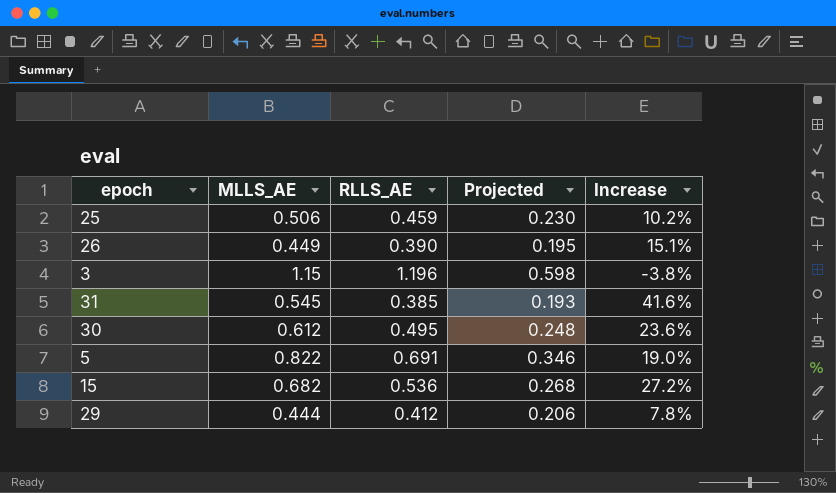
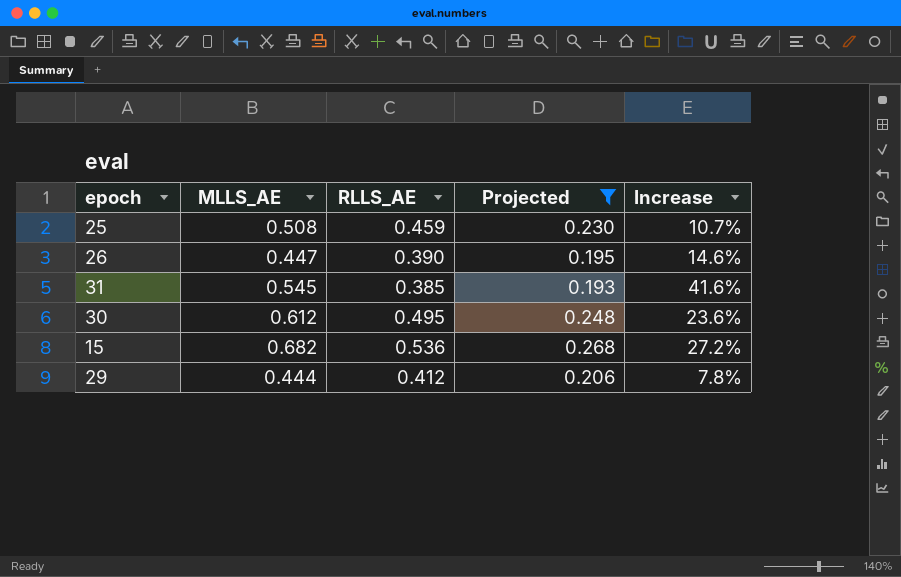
filter: none -> Projected <= 0.268
25 | MLLS_AE: 0.506 -> 0.508
25 | Increase: 10.2% -> 10.7%
26 | MLLS_AE: 0.449 -> 0.447
26 | Increase: 15.1% -> 14.6%

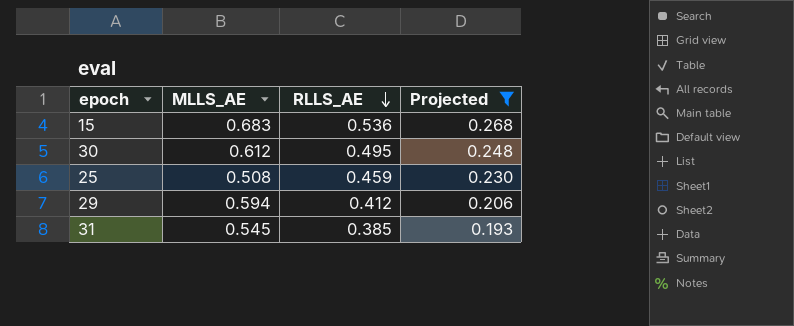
row order: none -> RLLS_AE descending
column Increase | formula: ([MLLS_AE] - [RLLS_AE]) / [RLLS_AE] -> none
row 26: 0.447 | 0.390 | 0.195 | 14.6% -> none
15 | MLLS_AE: 0.682 -> 0.683
29 | MLLS_AE: 0.444 -> 0.594

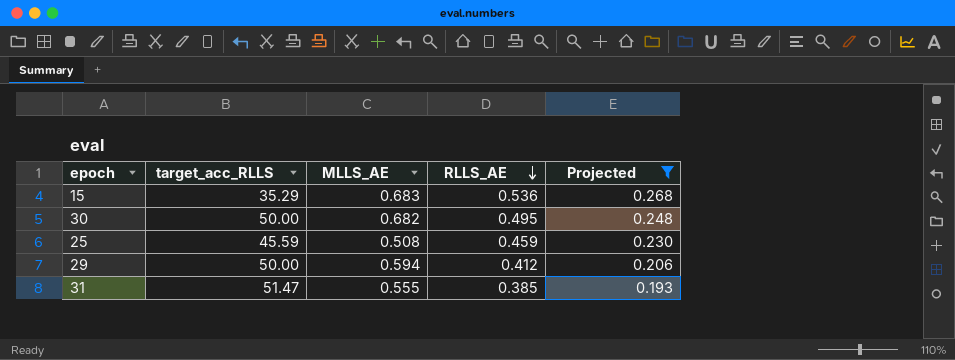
column target_acc_RLLS | position: none -> 2
30 | MLLS_AE: 0.612 -> 0.682
31 | MLLS_AE: 0.545 -> 0.555

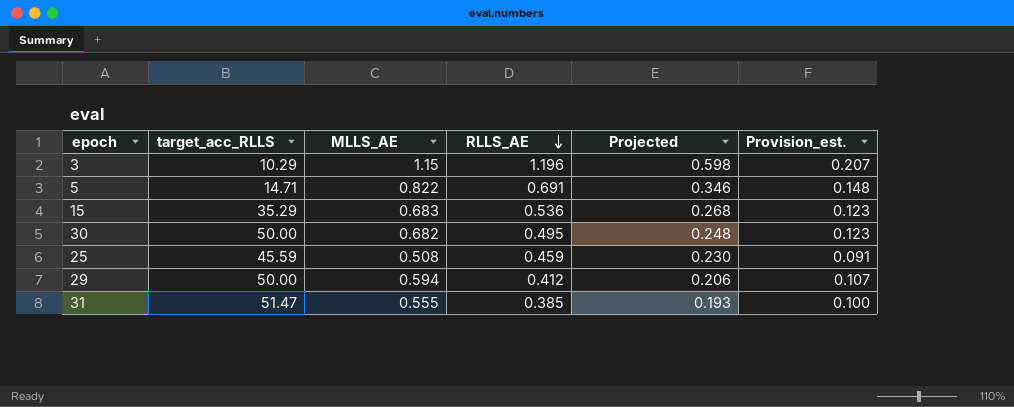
filter: Projected <= 0.268 -> none
column Provision_est. | formula: none -> [MLLS_AE] * 0.18

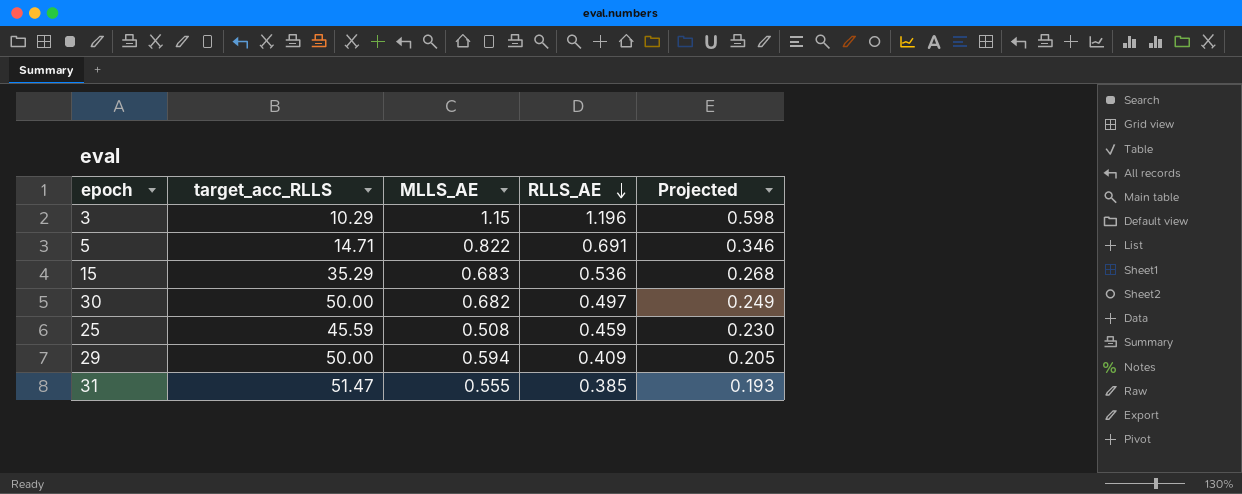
column Provision_est. | formula: [MLLS_AE] * 0.18 -> none
30 | RLLS_AE: 0.495 -> 0.497
30 | Projected: 0.248 -> 0.249
29 | RLLS_AE: 0.412 -> 0.409
29 | Projected: 0.206 -> 0.205

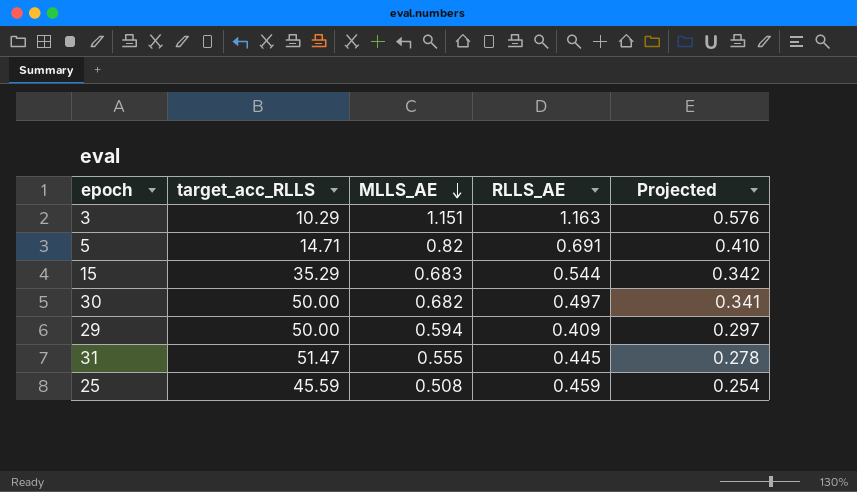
row order: RLLS_AE descending -> MLLS_AE descending
column Projected | formula: [RLLS_AE] * 0.5 -> [MLLS_AE] * 0.5
3 | MLLS_AE: 1.15 -> 1.151
3 | RLLS_AE: 1.196 -> 1.163
5 | MLLS_AE: 0.822 -> 0.82
15 | RLLS_AE: 0.536 -> 0.544
31 | RLLS_AE: 0.385 -> 0.445

